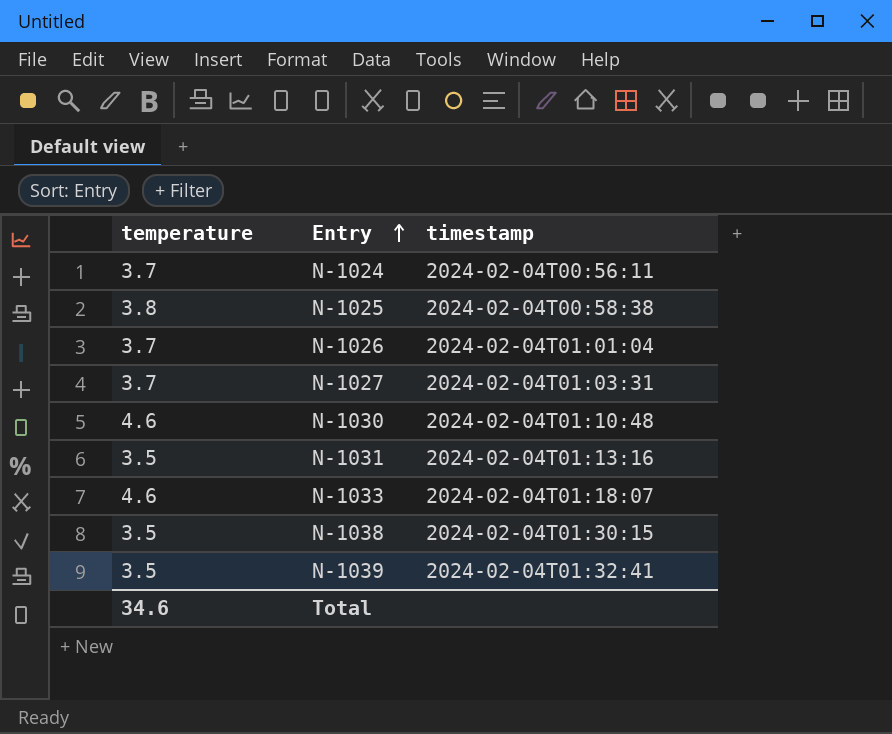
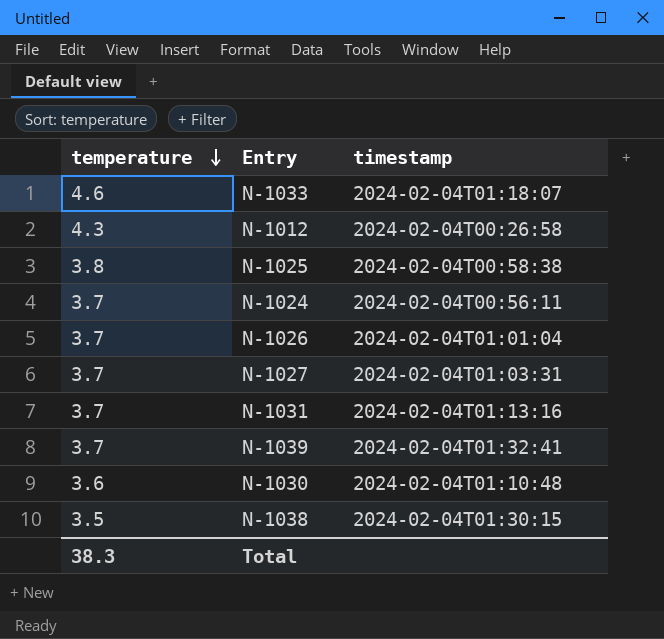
row order: Entry ascending -> temperature descending
row N-1012: none -> 4.3 | 2024-02-04T00:26:58
N-1031 | temperature: 3.5 -> 3.7
N-1039 | temperature: 3.5 -> 3.7
N-1030 | temperature: 4.6 -> 3.6
Total | temperature: 34.6 -> 38.3

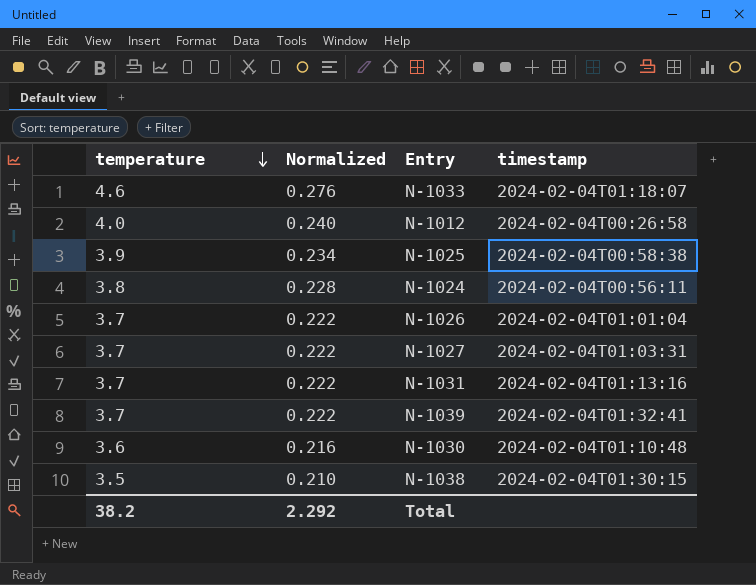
column Normalized | formula: none -> [temperature] * 0.06
N-1012 | temperature: 4.3 -> 4.0
N-1025 | temperature: 3.8 -> 3.9
N-1024 | temperature: 3.7 -> 3.8
Total | temperature: 38.3 -> 38.2

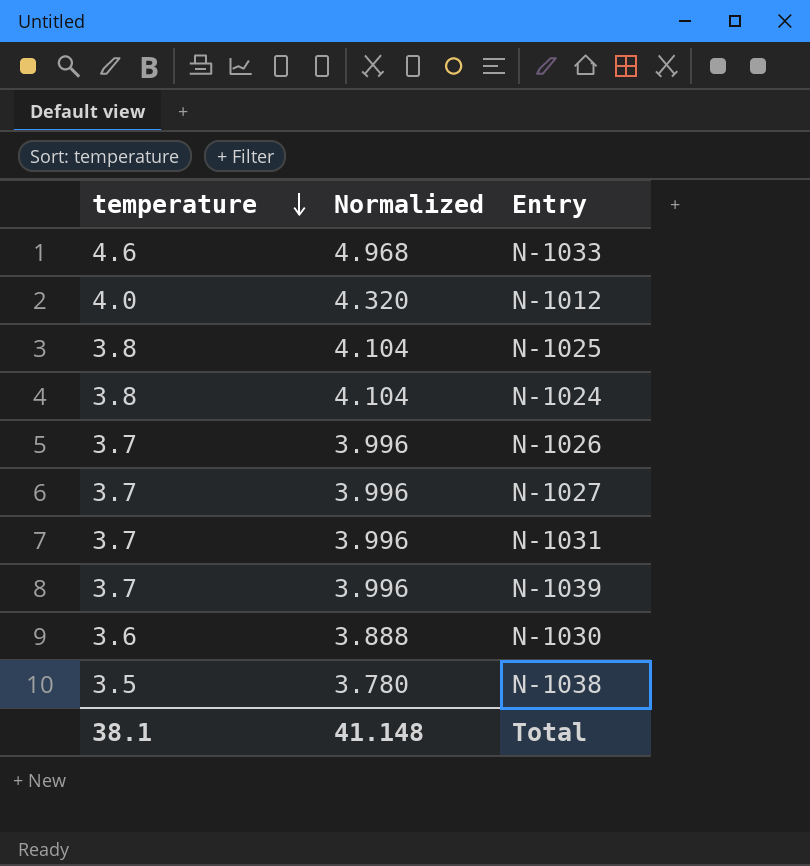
column timestamp | position: 4 -> none
column Normalized | formula: [temperature] * 0.06 -> [temperature] * 1.08
N-1025 | temperature: 3.9 -> 3.8
Total | temperature: 38.2 -> 38.1
Total | Normalized: 2.292 -> 41.148

